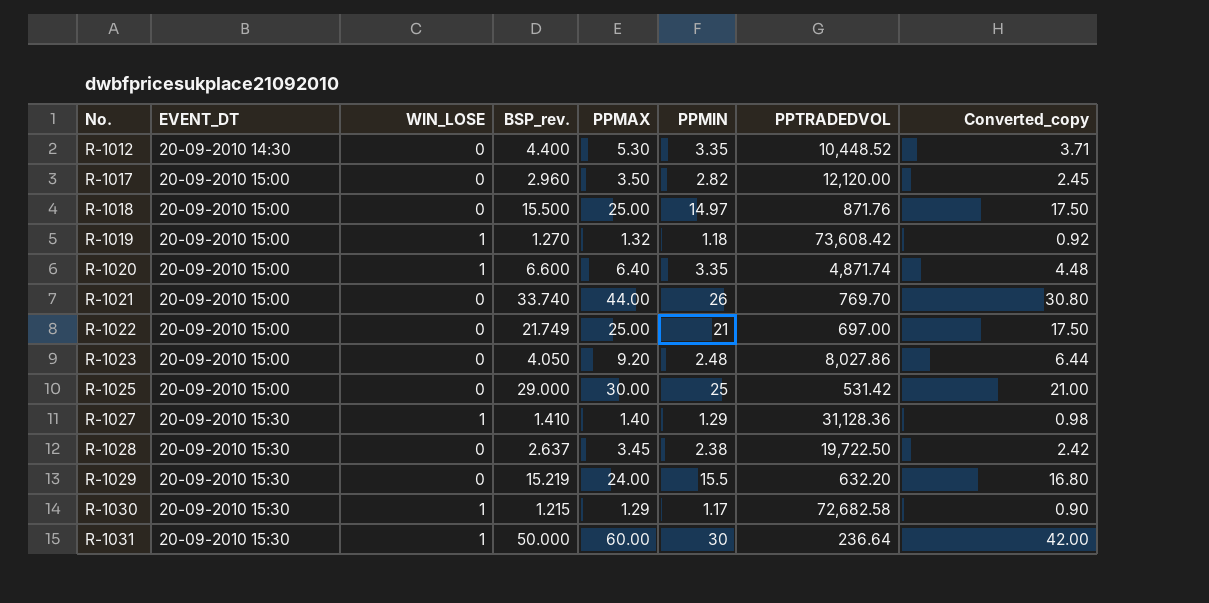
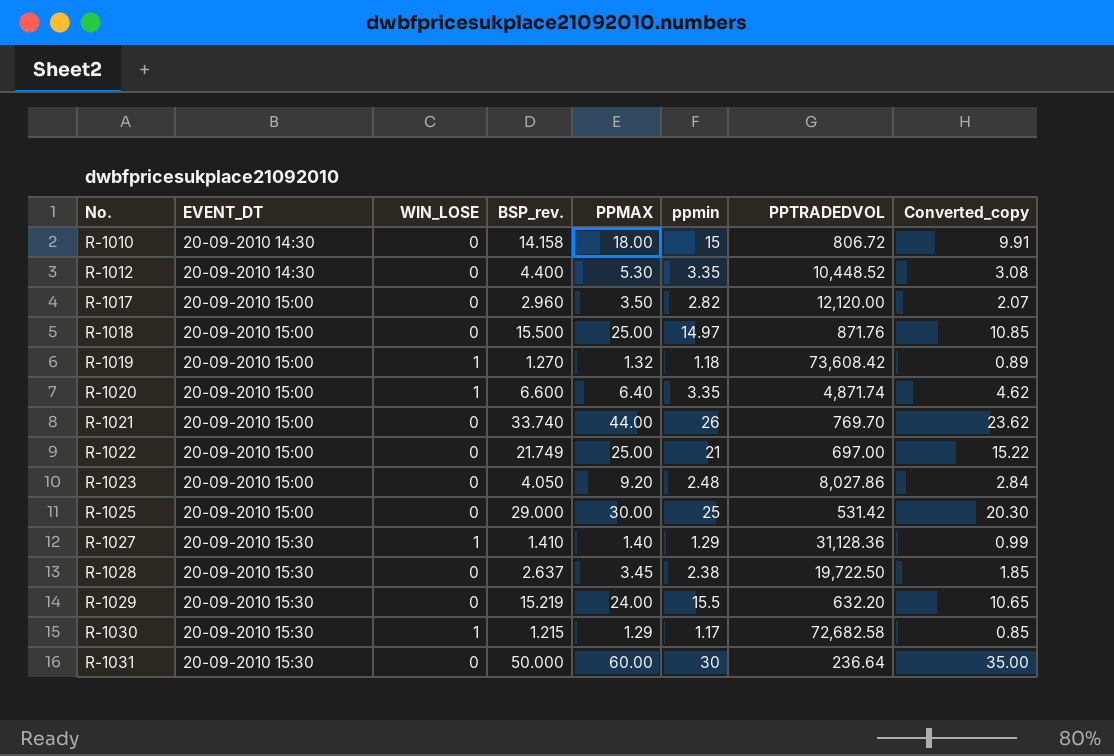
column name: PPMIN -> ppmin
column Converted_copy | formula: [PPMAX] * 0.7 -> [BSP_rev.] * 0.7
row R-1010: none -> 20-09-2010 14:30 | 0 | 14.158 | 18.00 | 15 | 806.72 | 9.91
R-1031 | WIN_LOSE: 1 -> 0

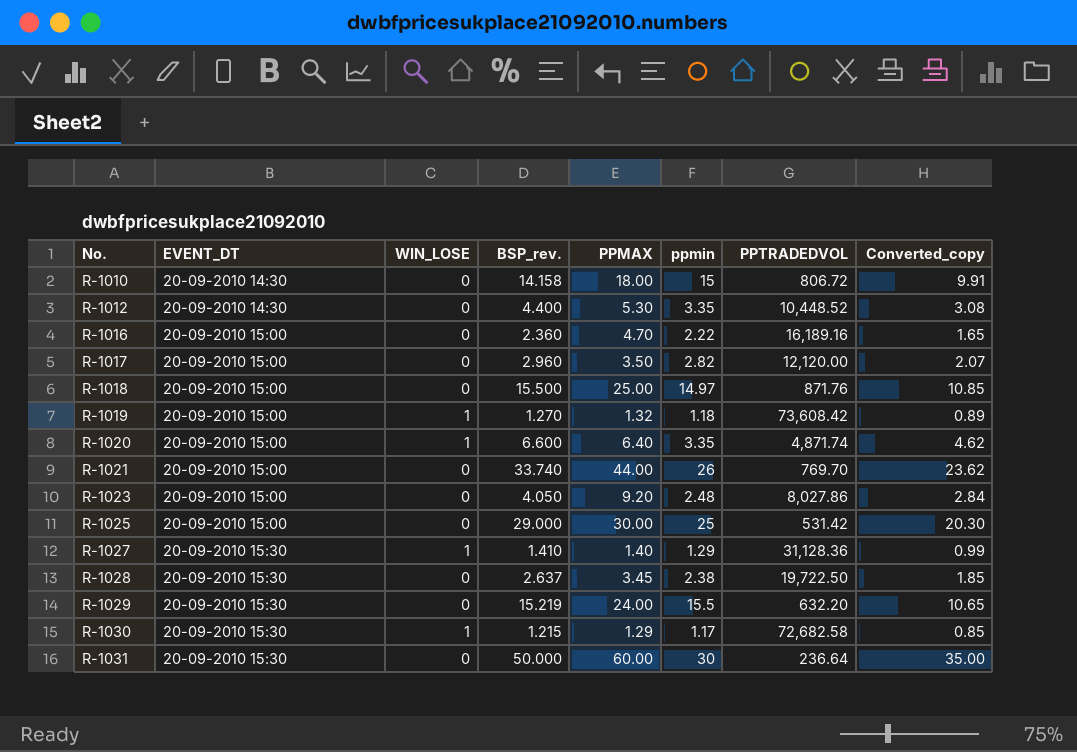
row R-1022: 20-09-2010 15:00 | 0 | 21.749 | 25.00 | 21 | 697.00 | 15.22 -> none
row R-1016: none -> 20-09-2010 15:00 | 0 | 2.360 | 4.70 | 2.22 | 16,189.16 | 1.65

